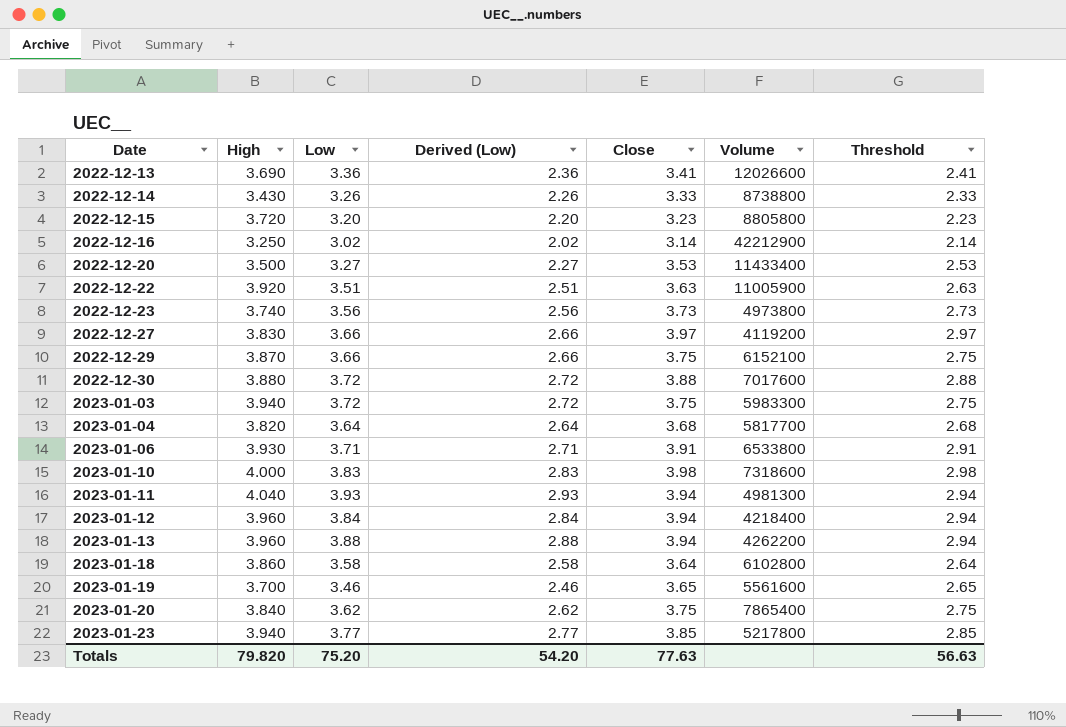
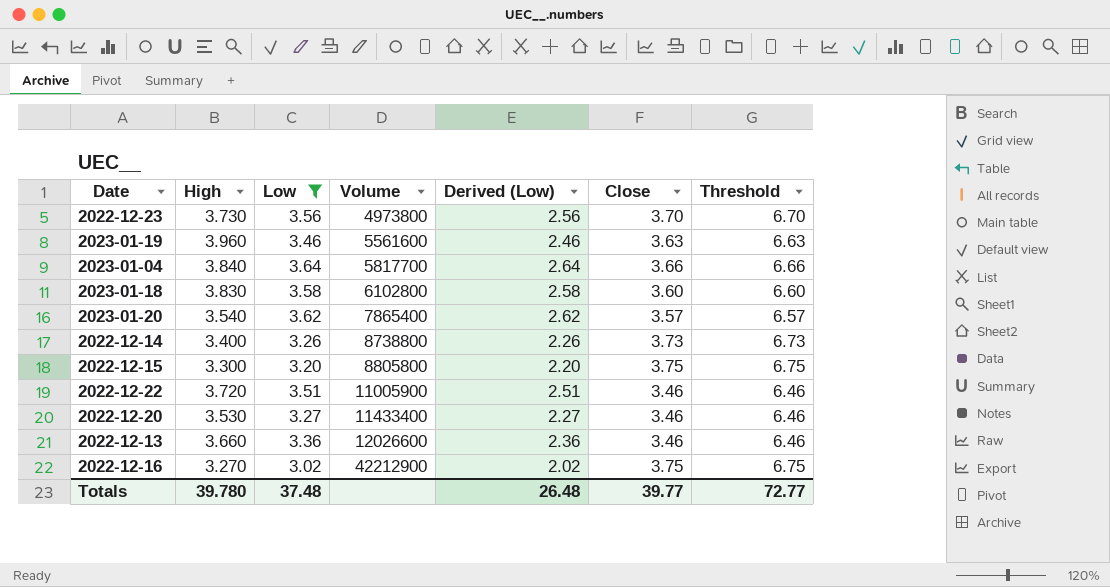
filter: none -> Low <= 3.64
row order: Date ascending -> Volume ascending
column Volume | position: 6 -> 4
column Threshold | formula: [Close] - 1 -> [Close] + 3
2022-12-23 | High: 3.740 -> 3.730
2022-12-23 | Close: 3.73 -> 3.70
2023-01-19 | High: 3.700 -> 3.960
2023-01-19 | Close: 3.65 -> 3.63
2023-01-04 | High: 3.820 -> 3.840
2023-01-04 | Close: 3.68 -> 3.66
2023-01-18 | High: 3.860 -> 3.830
2023-01-18 | Close: 3.64 -> 3.60
2023-01-20 | High: 3.840 -> 3.540
2023-01-20 | Close: 3.75 -> 3.57
2022-12-14 | High: 3.430 -> 3.400
2022-12-14 | Close: 3.33 -> 3.73
2022-12-15 | High: 3.720 -> 3.300
2022-12-15 | Close: 3.23 -> 3.75
2022-12-22 | High: 3.920 -> 3.720
2022-12-22 | Close: 3.63 -> 3.46
2022-12-20 | High: 3.500 -> 3.530
2022-12-20 | Close: 3.53 -> 3.46
2022-12-13 | High: 3.690 -> 3.660
2022-12-13 | Close: 3.41 -> 3.46
2022-12-16 | High: 3.250 -> 3.270
2022-12-16 | Close: 3.14 -> 3.75
Totals | High: 79.820 -> 39.780
Totals | Low: 75.20 -> 37.48
Totals | Derived (Low): 54.20 -> 26.48
Totals | Close: 77.63 -> 39.77
Totals | Threshold: 56.63 -> 72.77

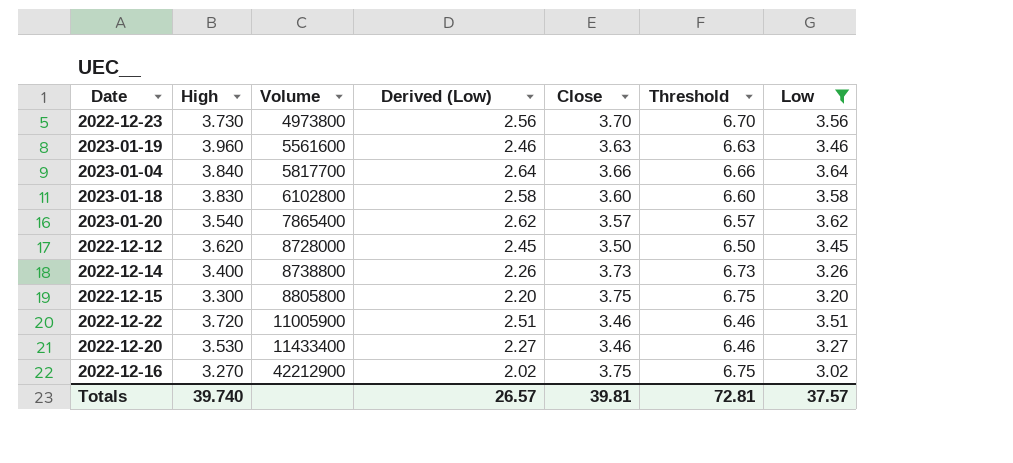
column Low | position: 3 -> 7
row 2022-12-13: 3.660 | 3.36 | 12026600 | 2.36 | 3.46 | 6.46 -> none
row 2022-12-12: none -> 3.620 | 8728000 | 2.45 | 3.50 | 6.50 | 3.45
Totals | High: 39.780 -> 39.740
Totals | Derived (Low): 26.48 -> 26.57
Totals | Close: 39.77 -> 39.81
Totals | Threshold: 72.77 -> 72.81
Totals | Low: 37.48 -> 37.57

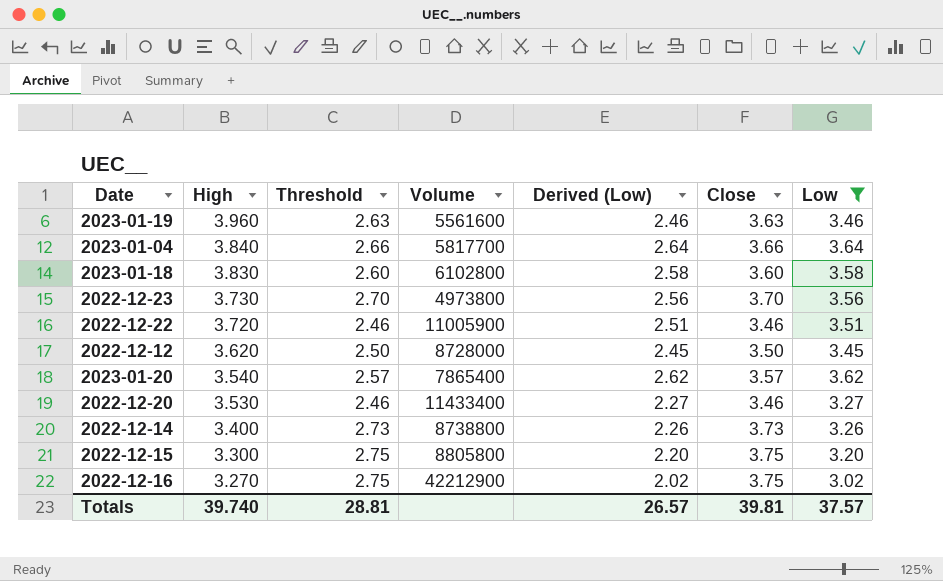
row order: Volume ascending -> High descending
column Threshold | formula: [Close] + 3 -> [Close] - 1
column Threshold | position: 6 -> 3
Totals | Threshold: 72.81 -> 28.81

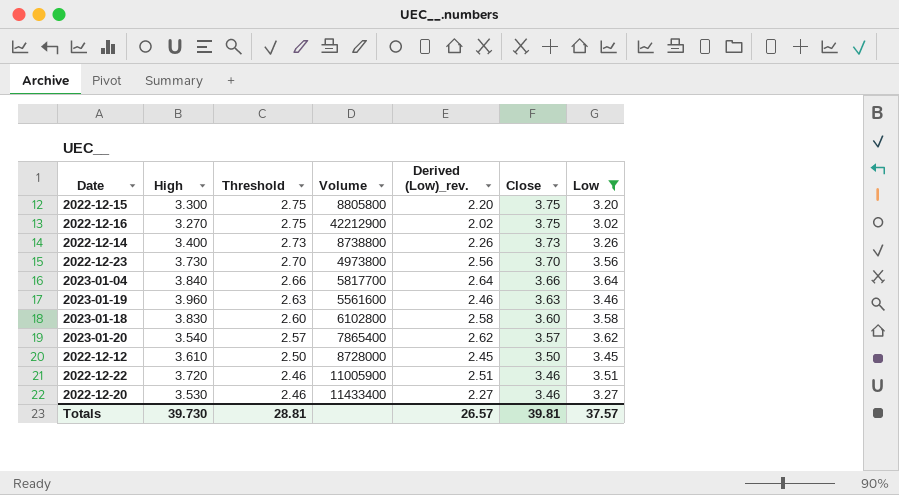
row order: High descending -> Threshold descending
column name: Derived (Low) -> Derived (Low)_rev.
2022-12-12 | High: 3.620 -> 3.610
Totals | High: 39.740 -> 39.730

